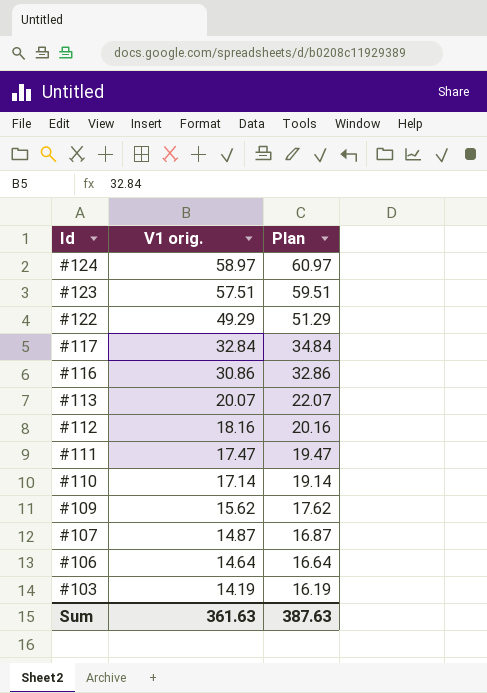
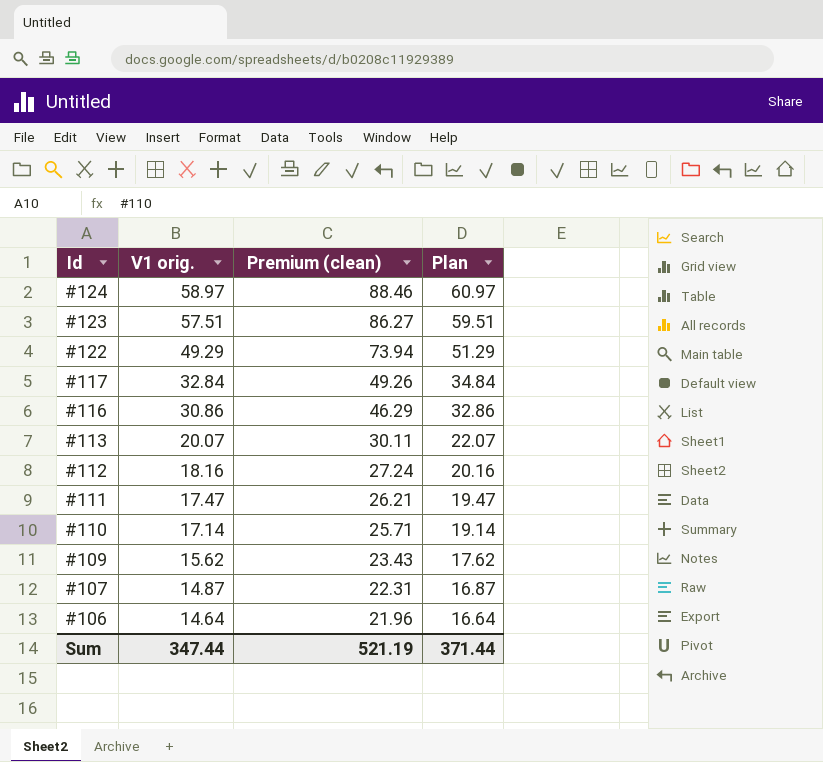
column Premium (clean) | formula: none -> [V1 orig.] * 1.5
row #103: 14.19 | 16.19 -> none
Sum | V1 orig.: 361.63 -> 347.44
Sum | Plan: 387.63 -> 371.44

